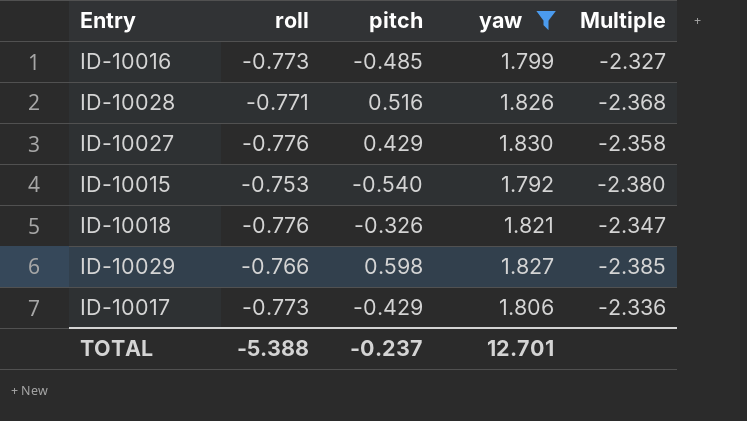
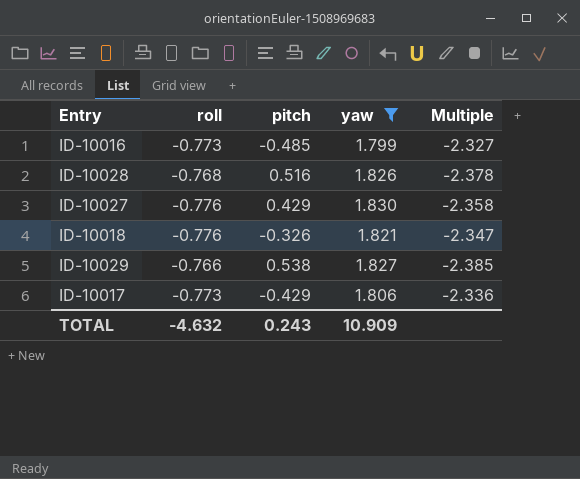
row ID-10015: -0.753 | -0.540 | 1.792 | -2.380 -> none
ID-10028 | roll: -0.771 -> -0.768
ID-10028 | Multiple: -2.368 -> -2.378
ID-10029 | pitch: 0.598 -> 0.538
TOTAL | roll: -5.388 -> -4.632
TOTAL | pitch: -0.237 -> 0.243
TOTAL | yaw: 12.701 -> 10.909

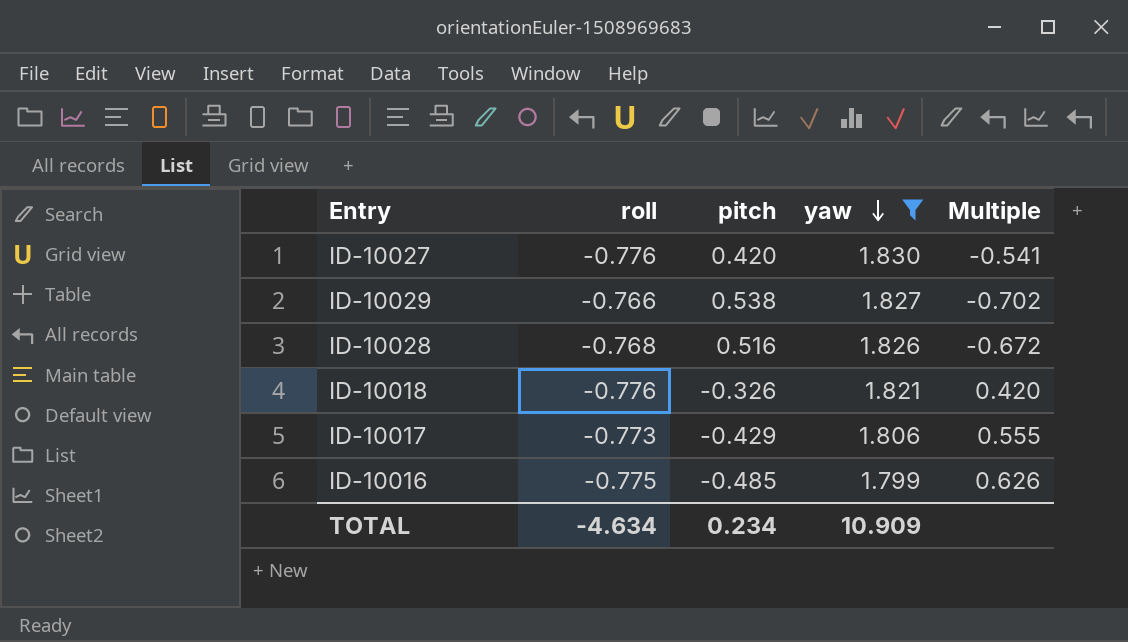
row order: none -> yaw descending
column Multiple | formula: [yaw] / [roll] -> [pitch] / [roll]
ID-10027 | pitch: 0.429 -> 0.420
ID-10016 | roll: -0.773 -> -0.775
TOTAL | roll: -4.632 -> -4.634
TOTAL | pitch: 0.243 -> 0.234

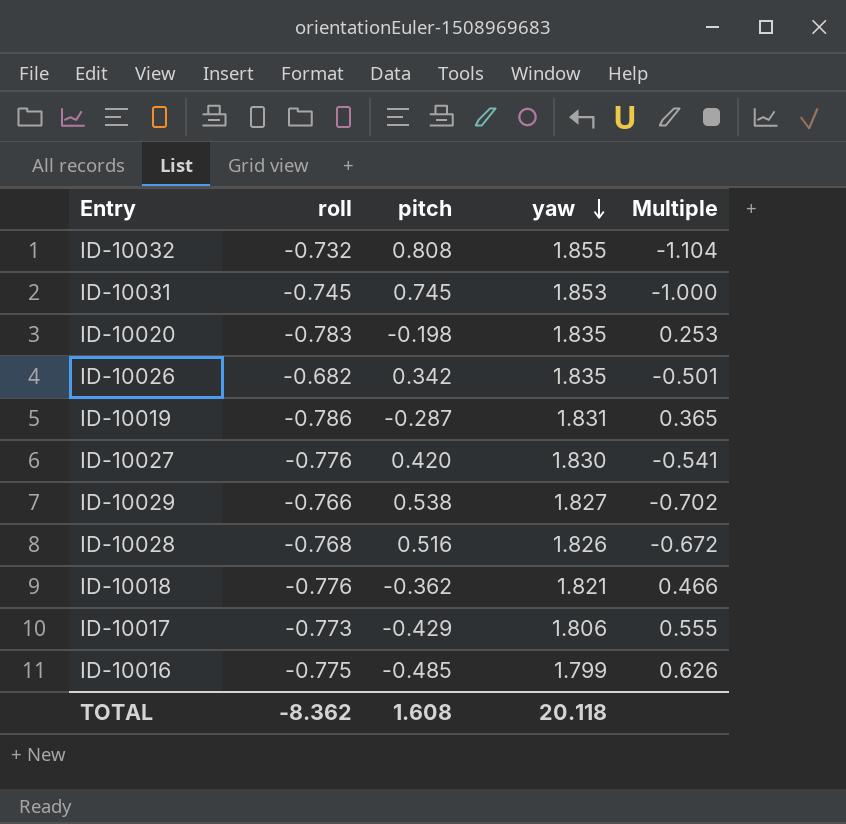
filter: yaw <= 1.830 -> none
ID-10018 | pitch: -0.326 -> -0.362
ID-10018 | Multiple: 0.420 -> 0.466
TOTAL | roll: -4.634 -> -8.362
TOTAL | pitch: 0.234 -> 1.608
TOTAL | yaw: 10.909 -> 20.118

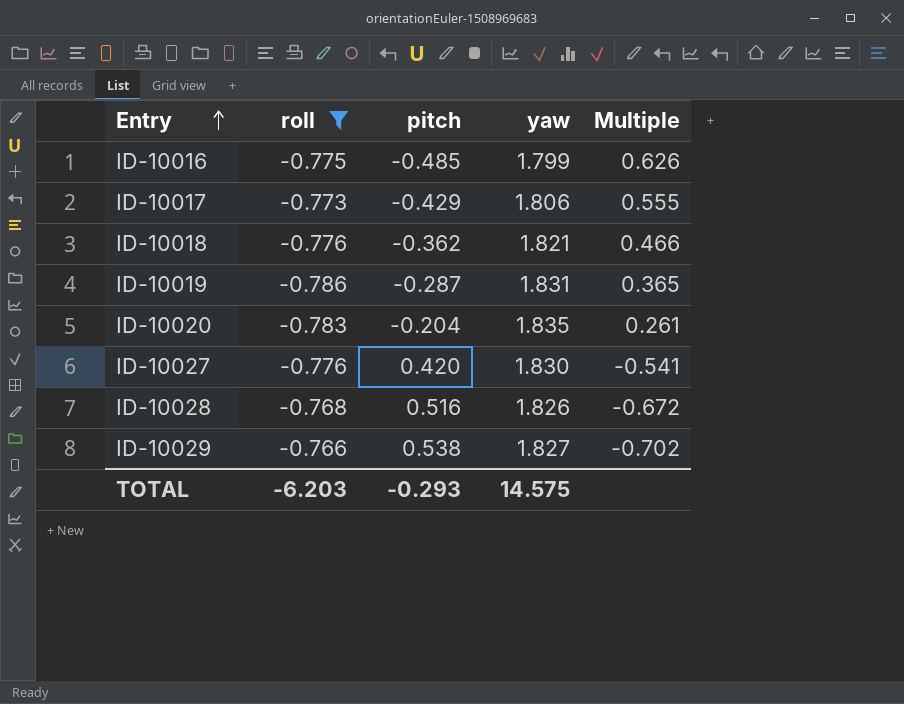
filter: none -> roll <= -0.766
row order: yaw descending -> Entry ascending
ID-10020 | pitch: -0.198 -> -0.204
ID-10020 | Multiple: 0.253 -> 0.261
TOTAL | roll: -8.362 -> -6.203
TOTAL | pitch: 1.608 -> -0.293
TOTAL | yaw: 20.118 -> 14.575

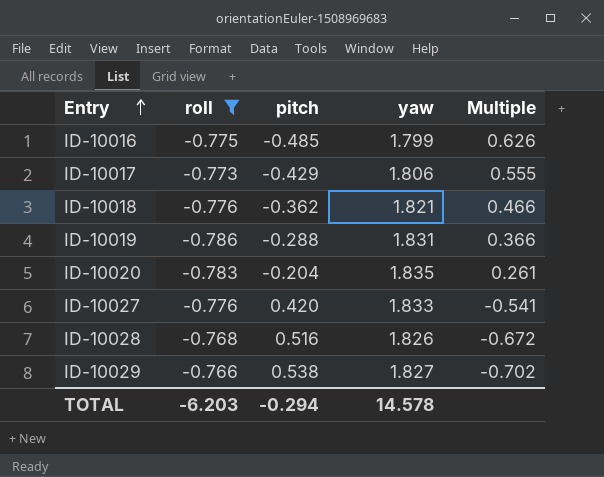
ID-10019 | pitch: -0.287 -> -0.288
ID-10019 | Multiple: 0.365 -> 0.366
ID-10027 | yaw: 1.830 -> 1.833
TOTAL | pitch: -0.293 -> -0.294
TOTAL | yaw: 14.575 -> 14.578

